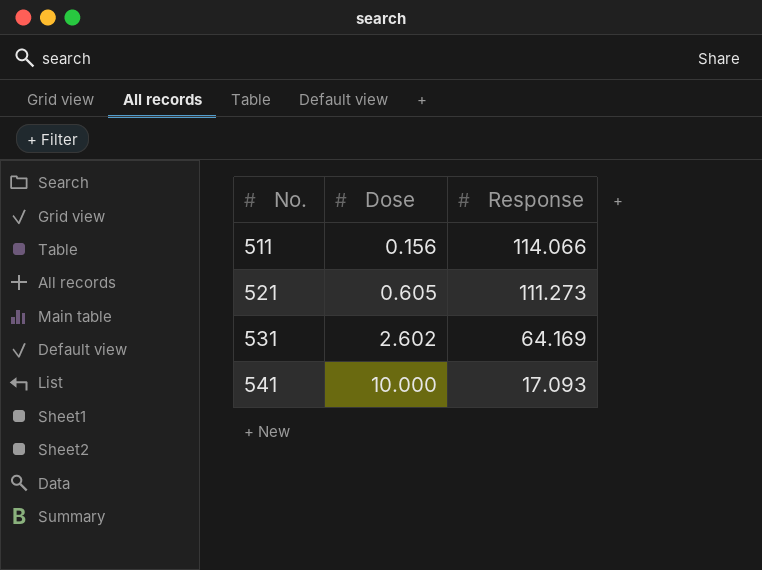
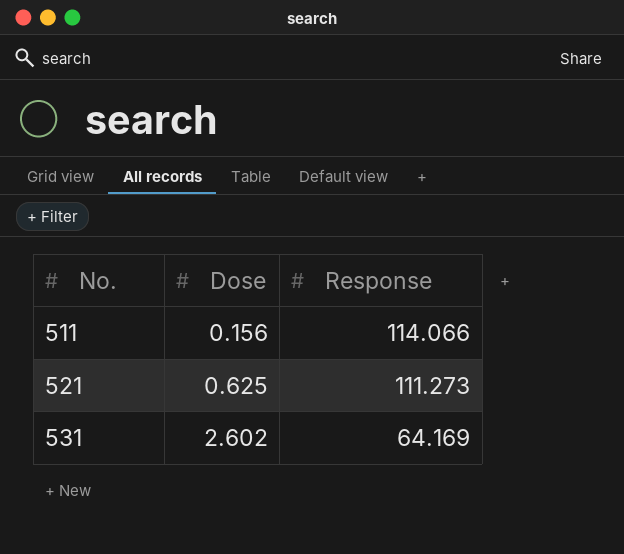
row 541: 10.000 | 17.093 -> none
521 | Dose: 0.605 -> 0.625

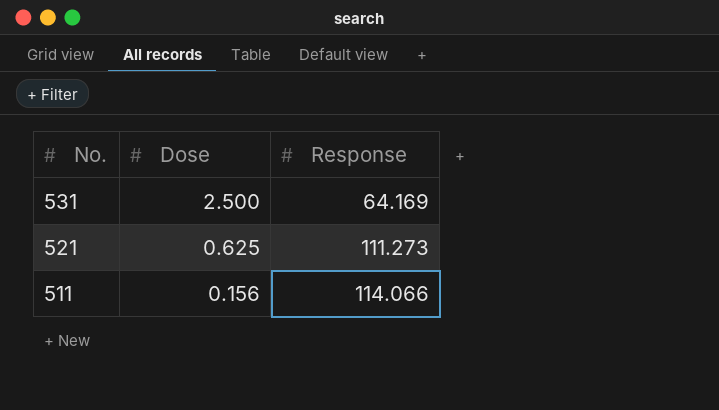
row order: No. ascending -> No. descending
531 | Dose: 2.602 -> 2.500

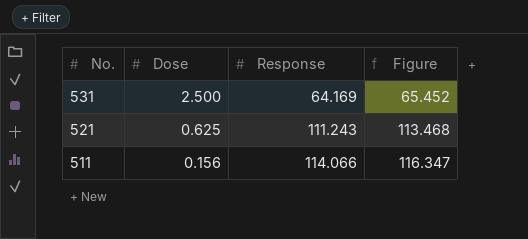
column Figure | formula: none -> [Response] * 1.02
521 | Response: 111.273 -> 111.243

